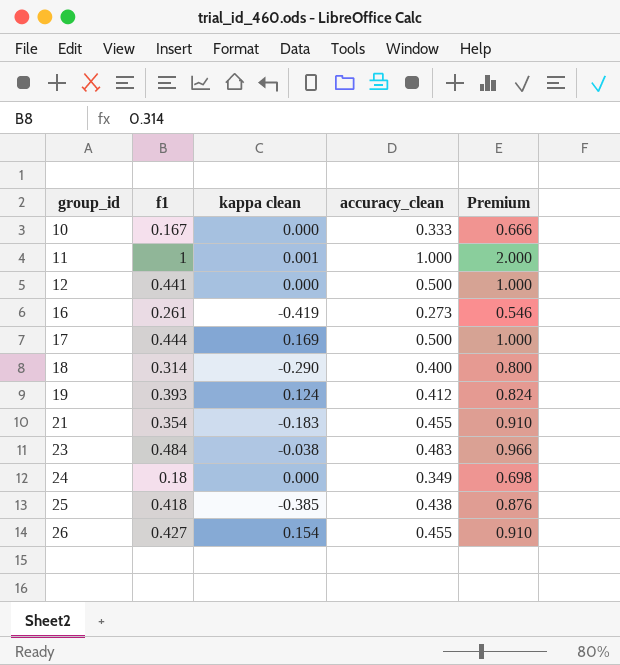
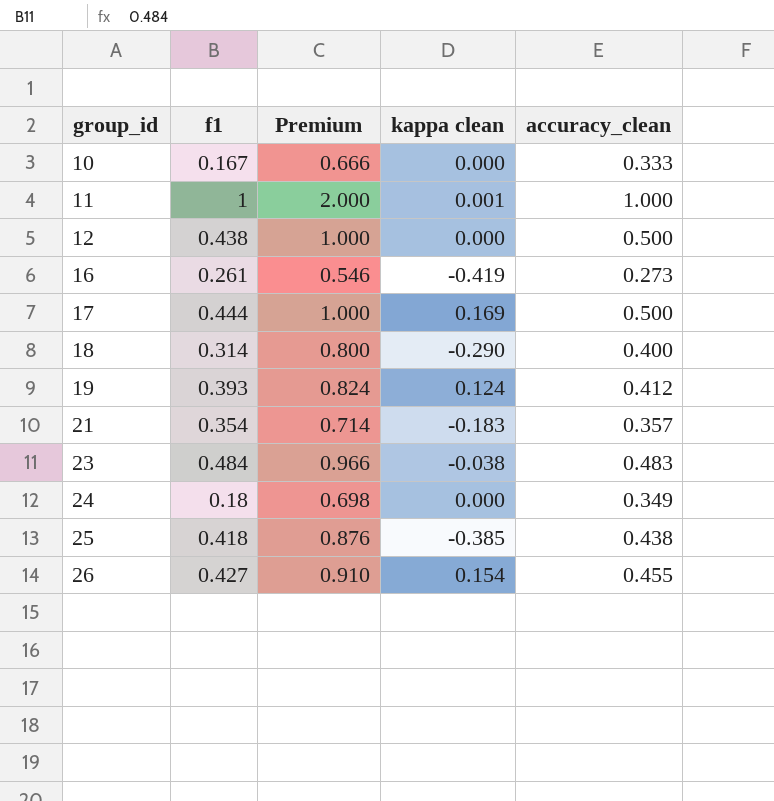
column Premium | position: 5 -> 3
12 | f1: 0.441 -> 0.438
21 | Premium: 0.910 -> 0.714
21 | accuracy_clean: 0.455 -> 0.357

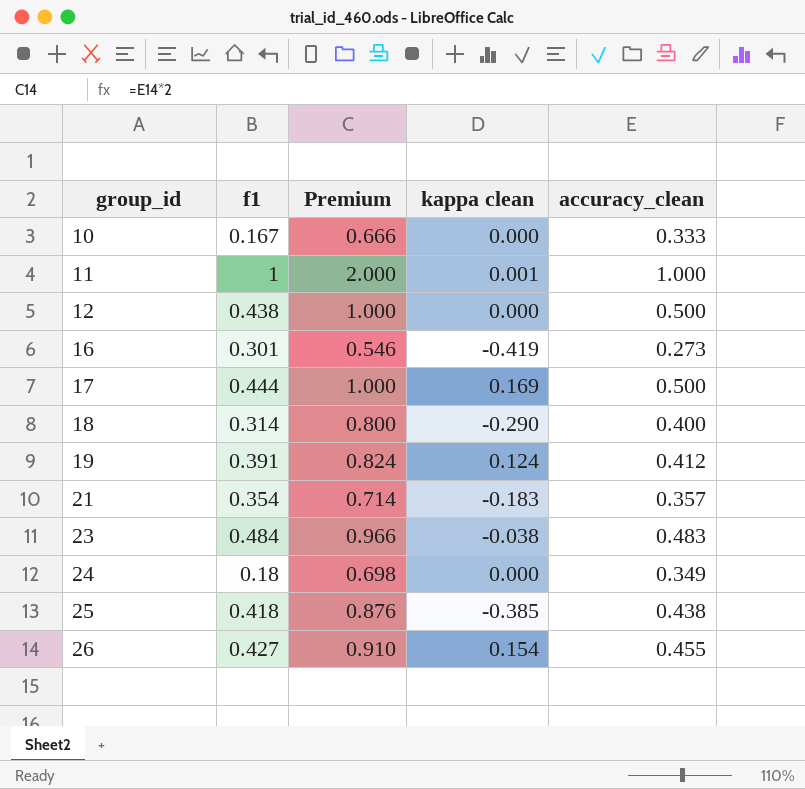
16 | f1: 0.261 -> 0.301
19 | f1: 0.393 -> 0.391

